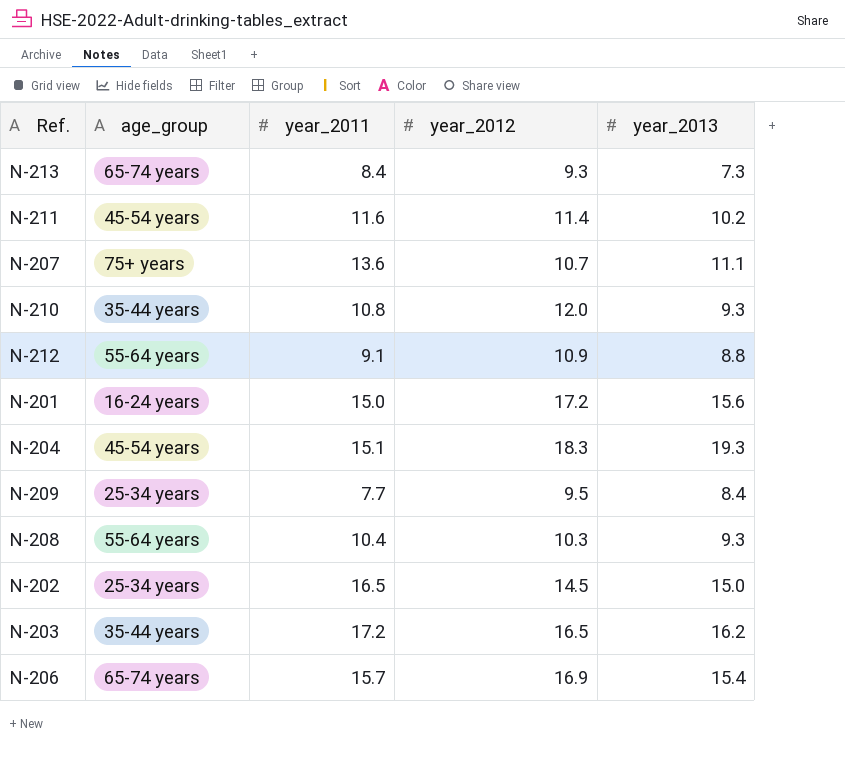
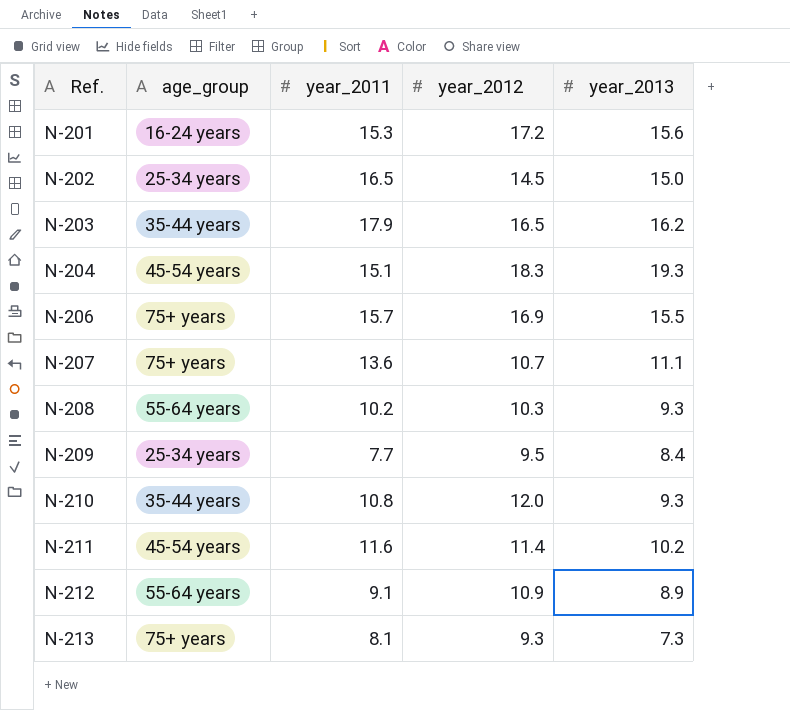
row order: none -> Ref. ascending
N-201 | year_2011: 15.0 -> 15.3
N-203 | year_2011: 17.2 -> 17.9
N-206 | age_group: 65-74 years -> 75+ years
N-206 | year_2013: 15.4 -> 15.5
N-208 | year_2011: 10.4 -> 10.2
N-212 | year_2013: 8.8 -> 8.9
N-213 | age_group: 65-74 years -> 75+ years
N-213 | year_2011: 8.4 -> 8.1

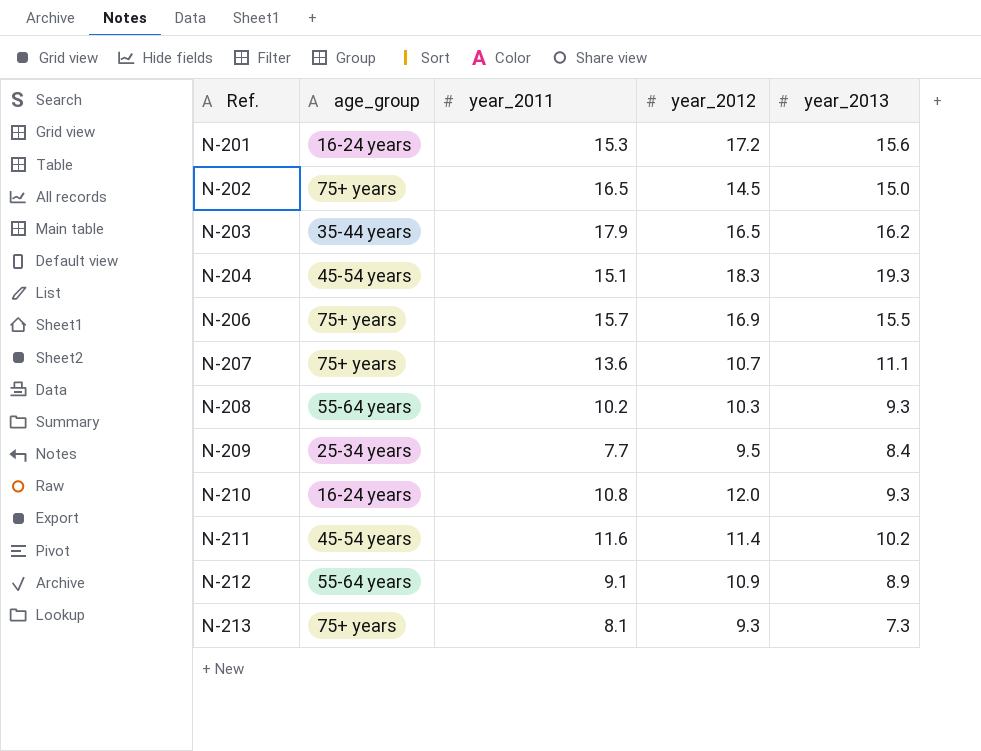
N-202 | age_group: 25-34 years -> 75+ years
N-210 | age_group: 35-44 years -> 16-24 years

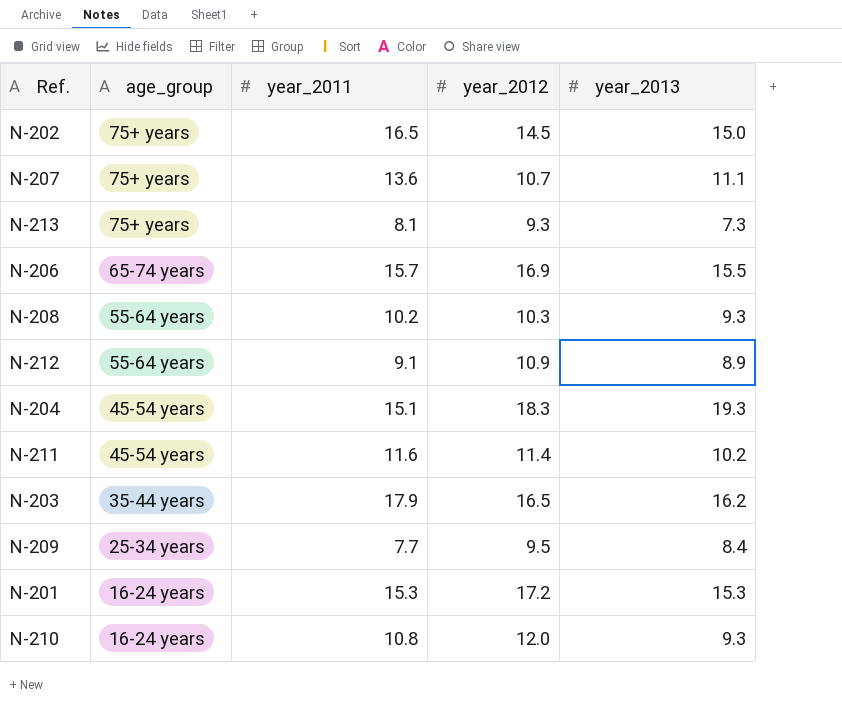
row order: Ref. ascending -> age_group descending
N-206 | age_group: 75+ years -> 65-74 years
N-201 | year_2013: 15.6 -> 15.3

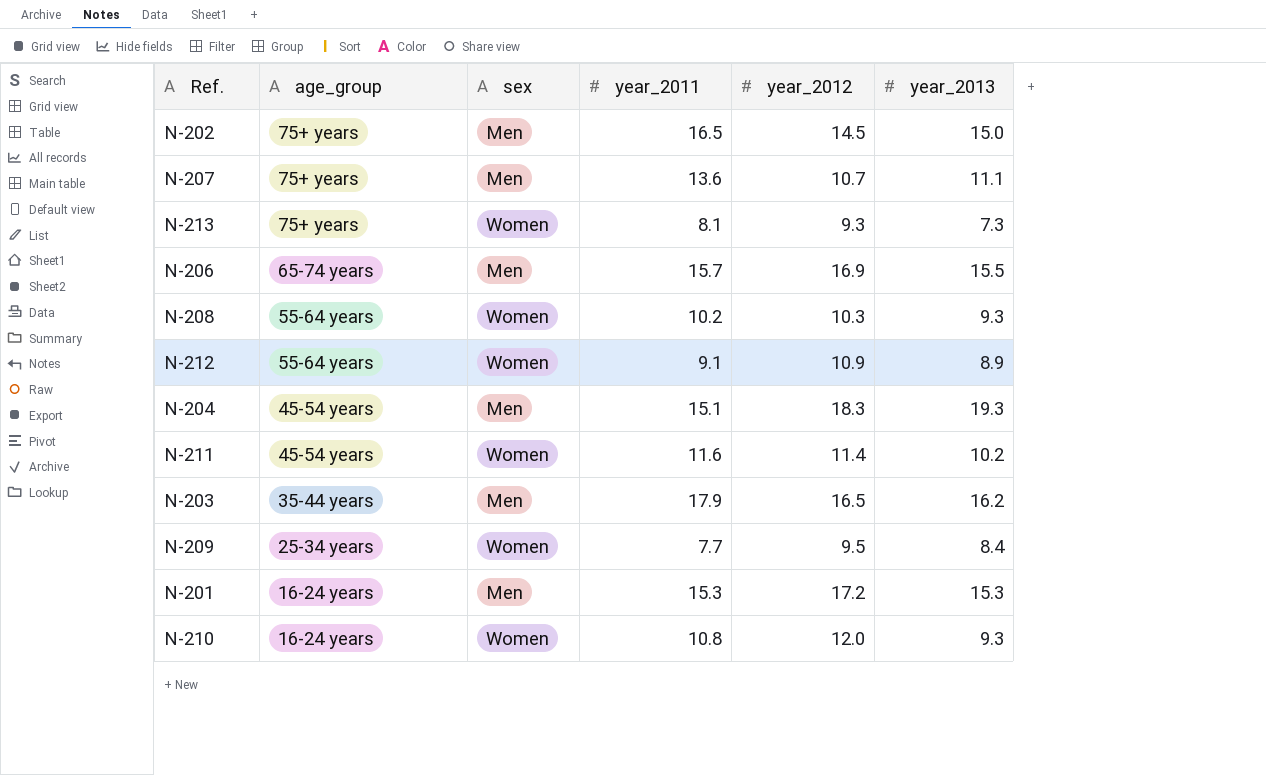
column sex | position: none -> 3

